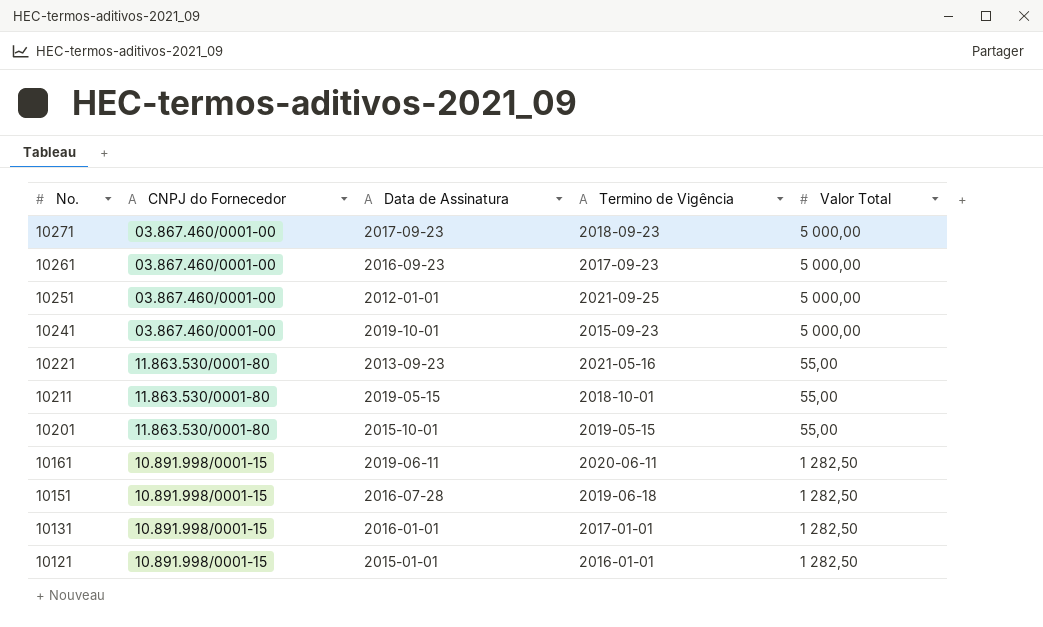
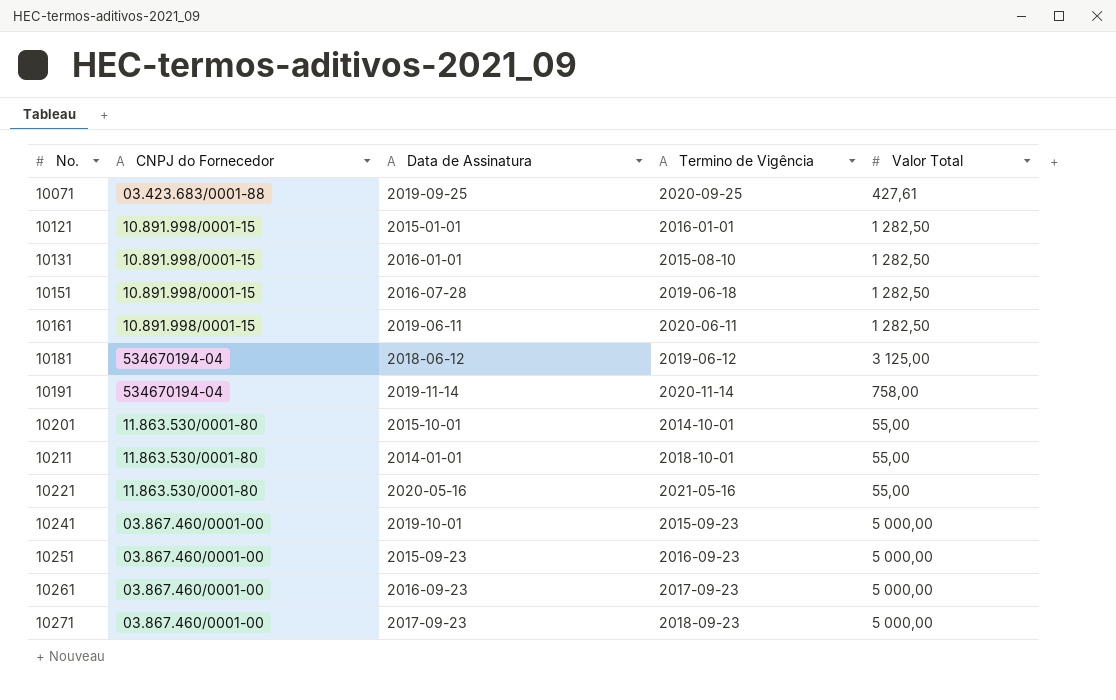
row order: No. descending -> No. ascending
row 10071: none -> 03.423.683/0001-88 | 2019-09-25 | 2020-09-25 | 427,61
10131 | Termino de Vigência: 2017-01-01 -> 2015-08-10
row 10181: none -> 534670194-04 | 2018-06-12 | 2019-06-12 | 3 125,00
row 10191: none -> 534670194-04 | 2019-11-14 | 2020-11-14 | 758,00
10201 | Termino de Vigência: 2019-05-15 -> 2014-10-01
10211 | Data de Assinatura: 2019-05-15 -> 2014-01-01
10221 | Data de Assinatura: 2013-09-23 -> 2020-05-16
10251 | Data de Assinatura: 2012-01-01 -> 2015-09-23
10251 | Termino de Vigência: 2021-09-25 -> 2016-09-23

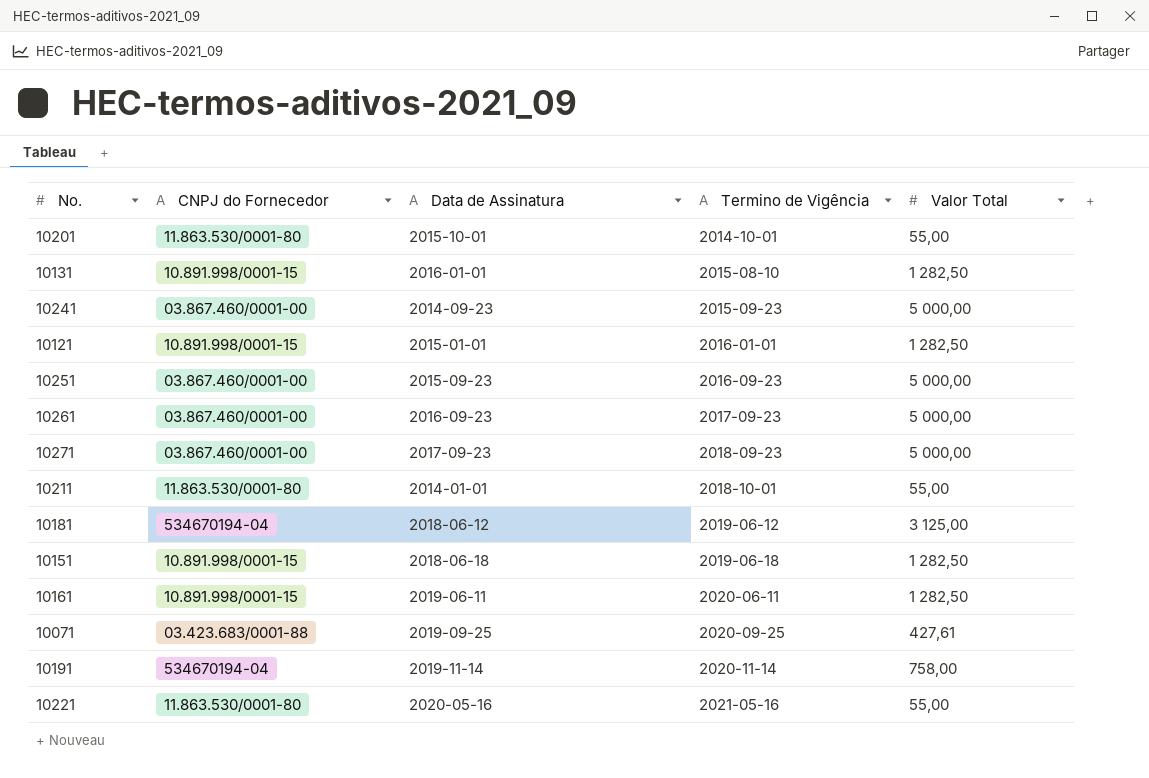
row order: No. ascending -> Termino de Vigência ascending
10241 | Data de Assinatura: 2019-10-01 -> 2014-09-23
10151 | Data de Assinatura: 2016-07-28 -> 2018-06-18

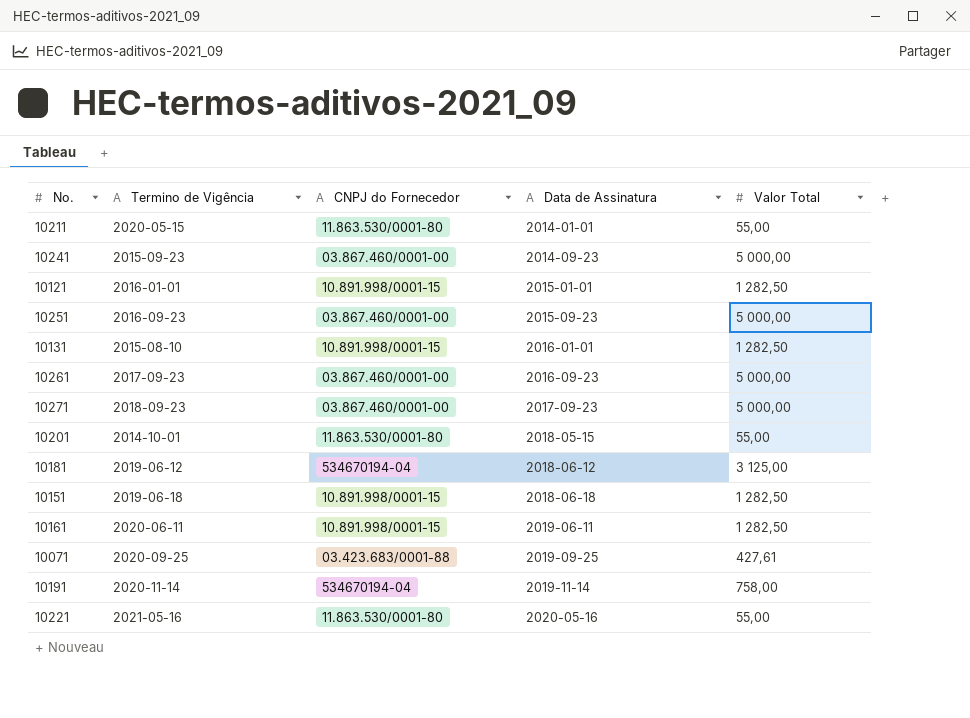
row order: Termino de Vigência ascending -> Data de Assinatura ascending
column Termino de Vigência | position: 4 -> 2
10211 | Termino de Vigência: 2018-10-01 -> 2020-05-15
10201 | Data de Assinatura: 2015-10-01 -> 2018-05-15

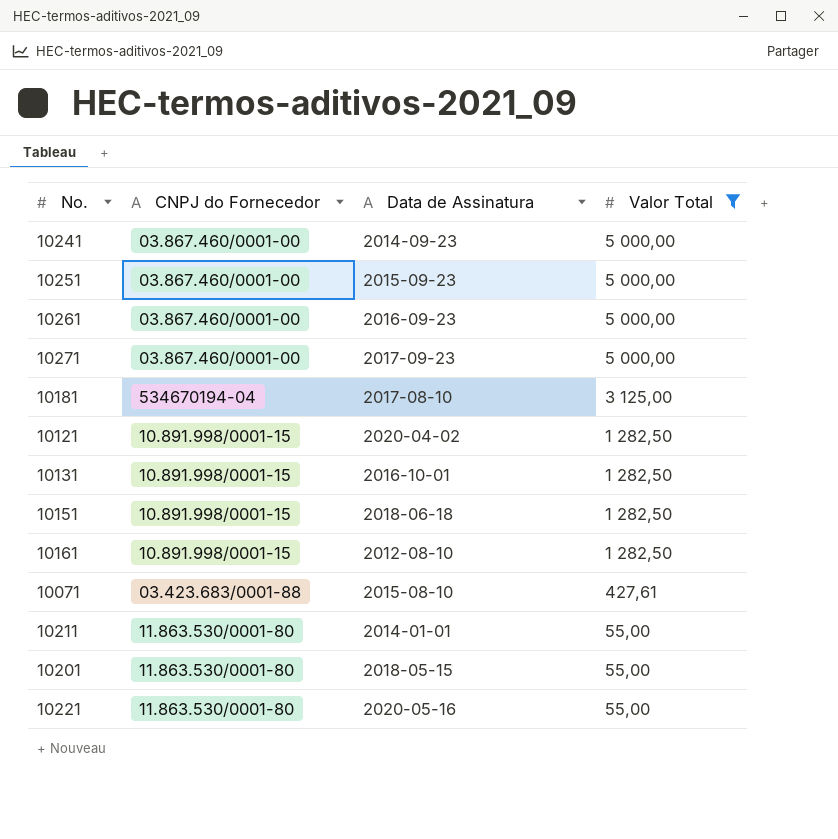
filter: none -> Valor Total != 758,00
row order: Data de Assinatura ascending -> Valor Total descending
column Termino de Vigência | position: 2 -> none
10181 | Data de Assinatura: 2018-06-12 -> 2017-08-10
10121 | Data de Assinatura: 2015-01-01 -> 2020-04-02
10131 | Data de Assinatura: 2016-01-01 -> 2016-10-01
10161 | Data de Assinatura: 2019-06-11 -> 2012-08-10
10071 | Data de Assinatura: 2019-09-25 -> 2015-08-10

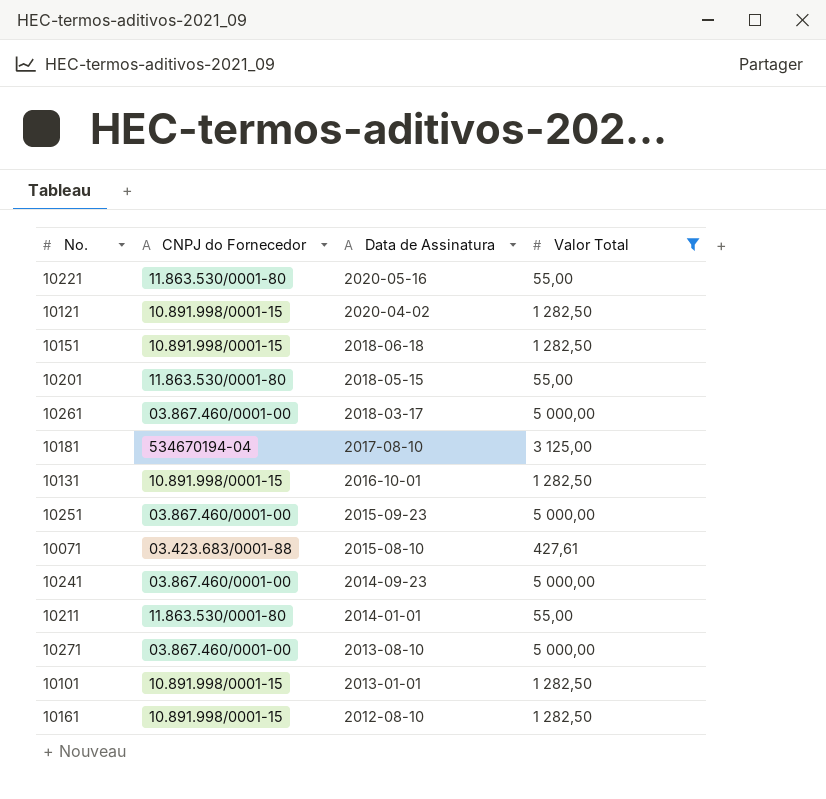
row order: Valor Total descending -> Data de Assinatura descending
10261 | Data de Assinatura: 2016-09-23 -> 2018-03-17
10271 | Data de Assinatura: 2017-09-23 -> 2013-08-10
row 10101: none -> 10.891.998/0001-15 | 2013-01-01 | 1 282,50

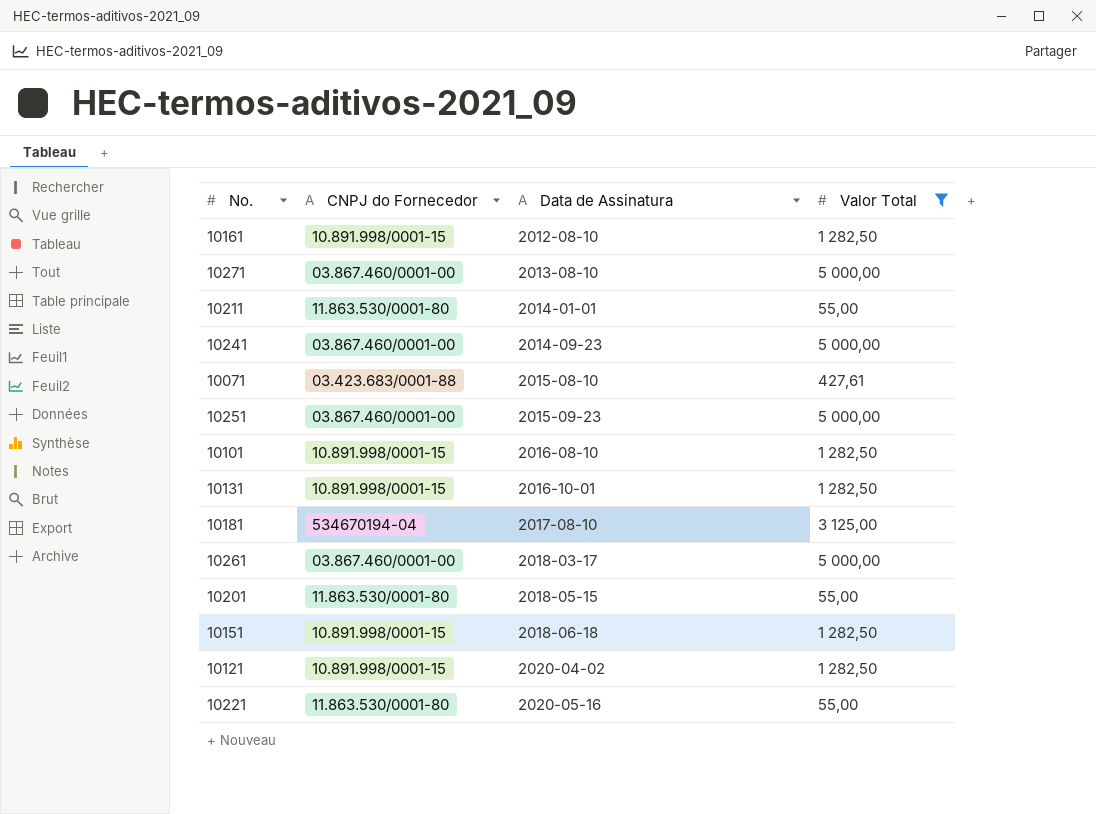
row order: Data de Assinatura descending -> Data de Assinatura ascending
10101 | Data de Assinatura: 2013-01-01 -> 2016-08-10

